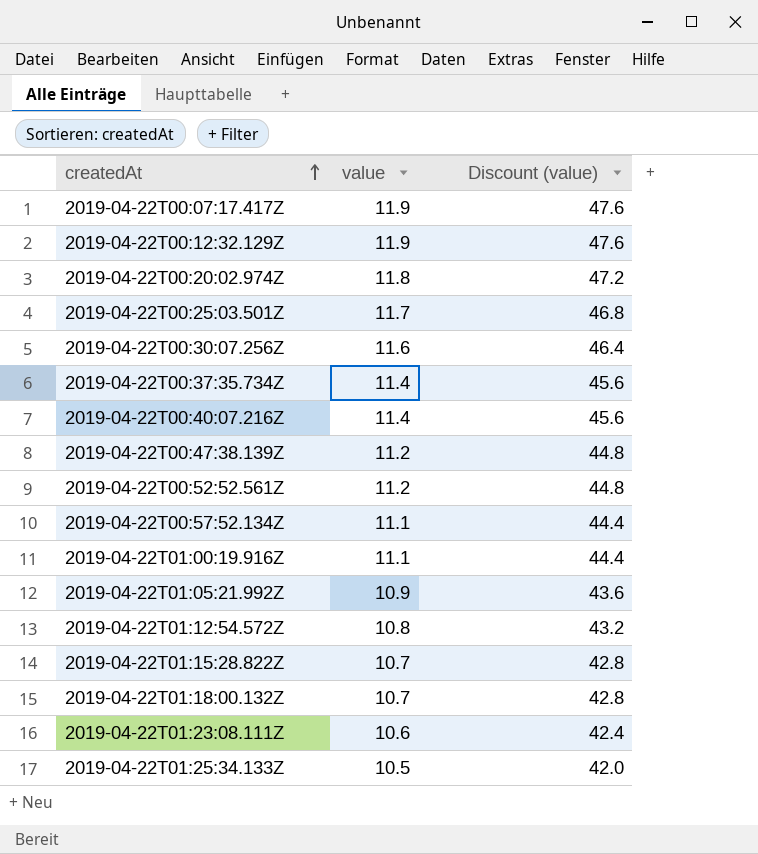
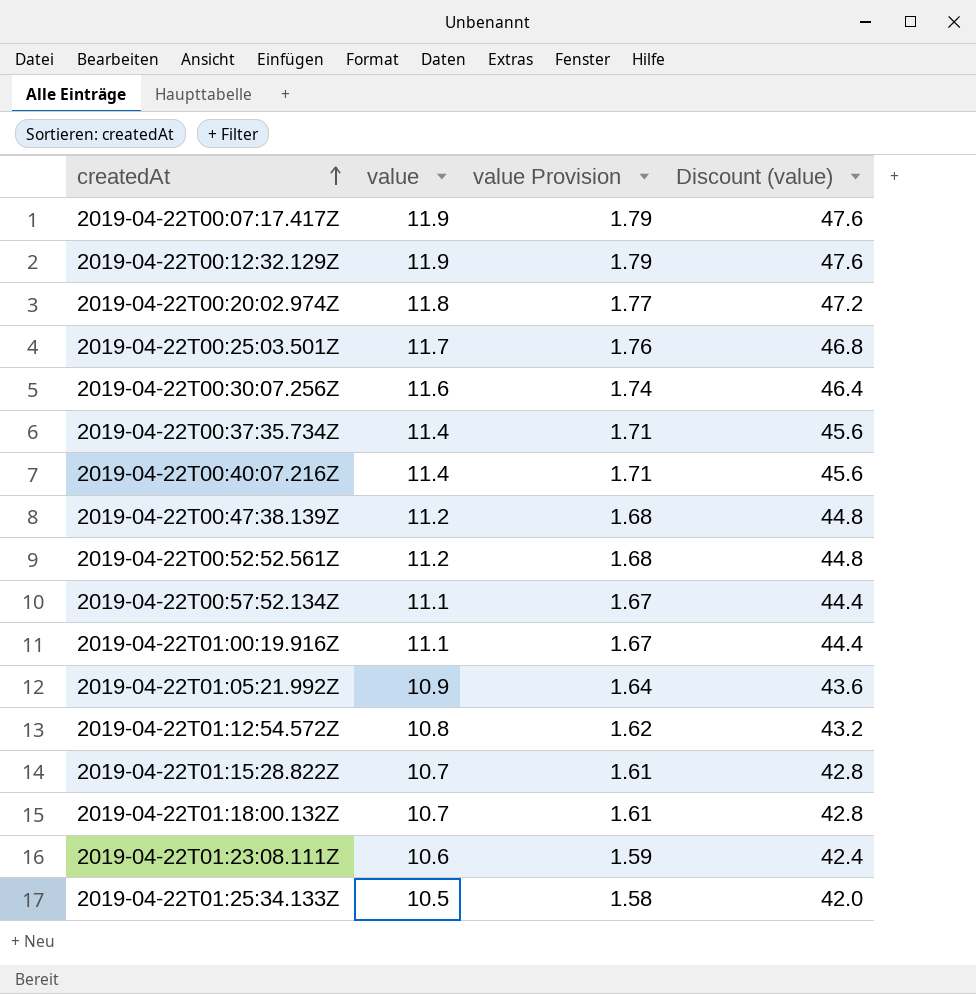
column value Provision | formula: none -> [value] * 0.15

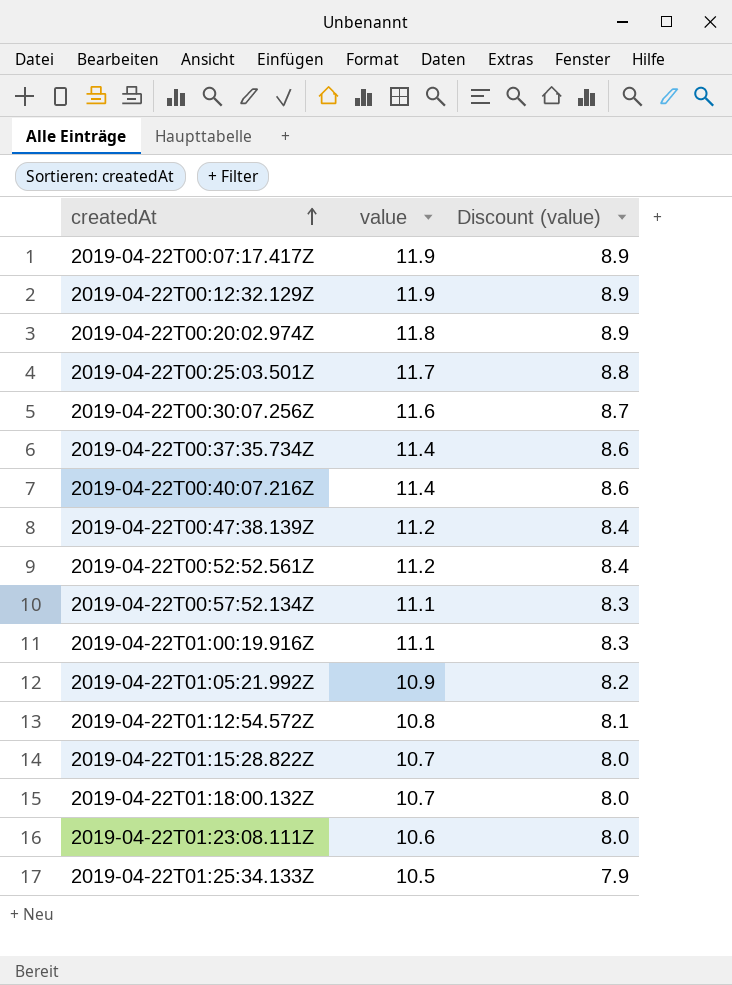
column value Provision | formula: [value] * 0.15 -> none
column Discount (value) | formula: [value] * 4 -> [value] * 0.75

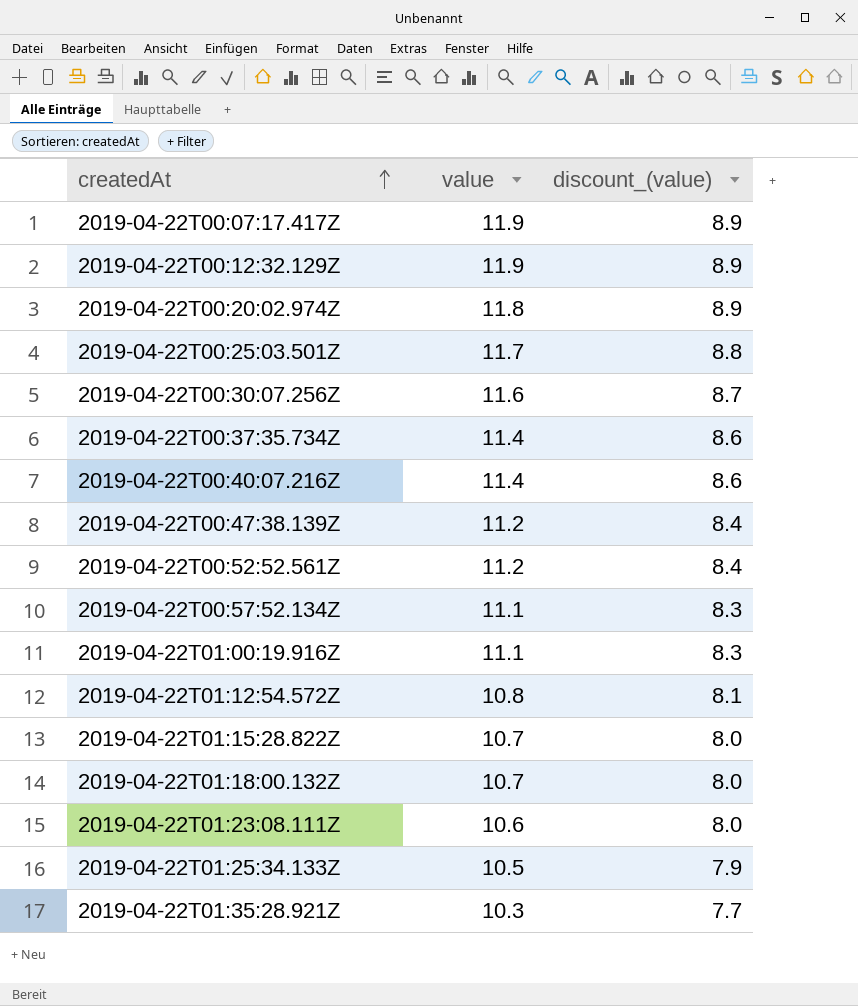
column name: Discount (value) -> discount_(value)
row 2019-04-22T01:05:21.992Z: 10.9 | 8.2 -> none
row 2019-04-22T01:35:28.921Z: none -> 10.3 | 7.7

